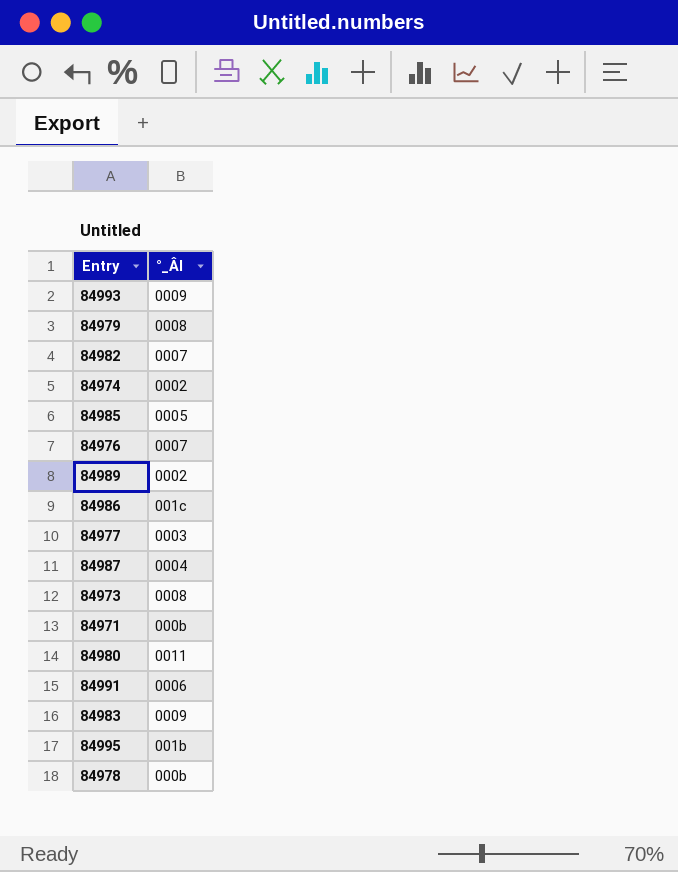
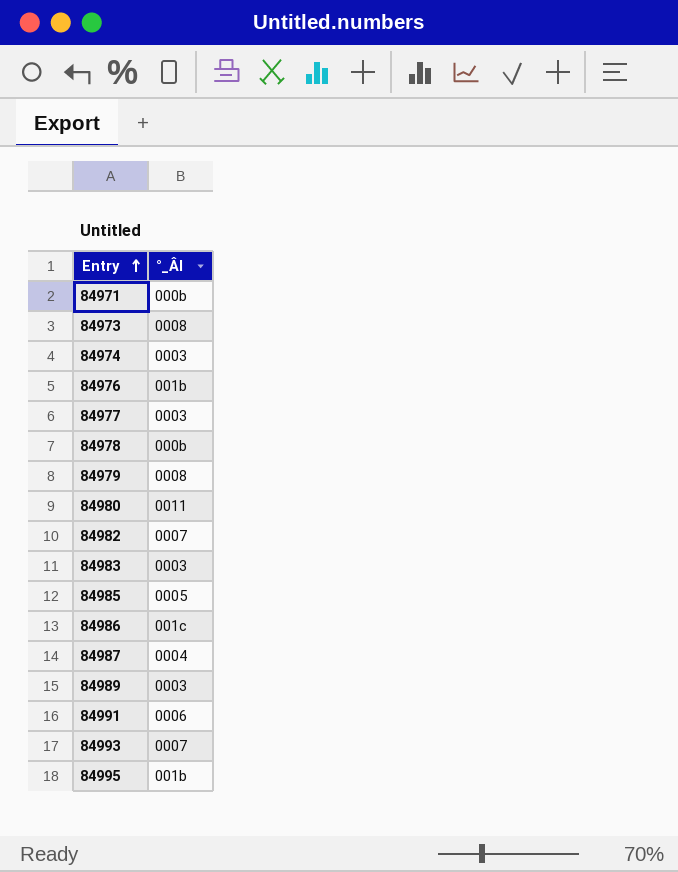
row order: none -> Entry ascending
84974 | °_ÂI: 0002 -> 0003
84976 | °_ÂI: 0007 -> 001b
84983 | °_ÂI: 0009 -> 0003
84989 | °_ÂI: 0002 -> 0003
84993 | °_ÂI: 0009 -> 0007

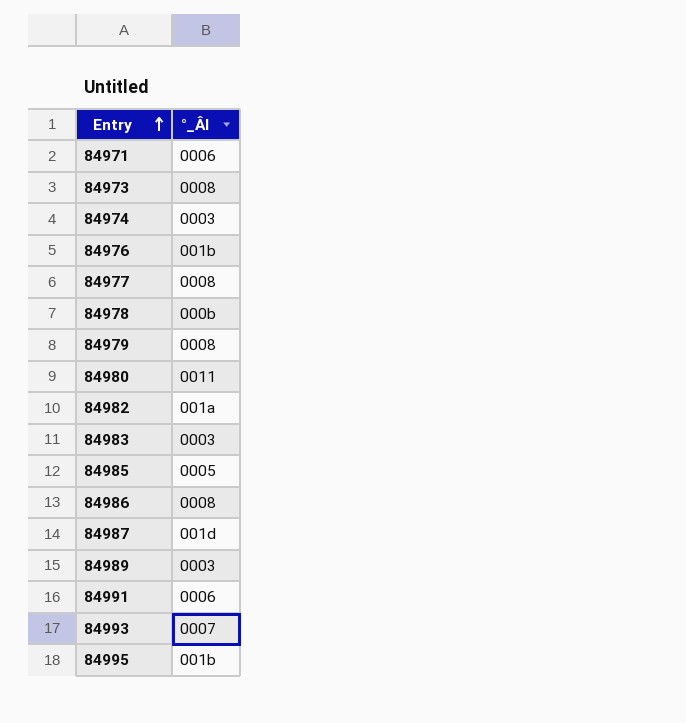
84971 | °_ÂI: 000b -> 0006
84977 | °_ÂI: 0003 -> 0008
84982 | °_ÂI: 0007 -> 001a
84986 | °_ÂI: 001c -> 0008
84987 | °_ÂI: 0004 -> 001d

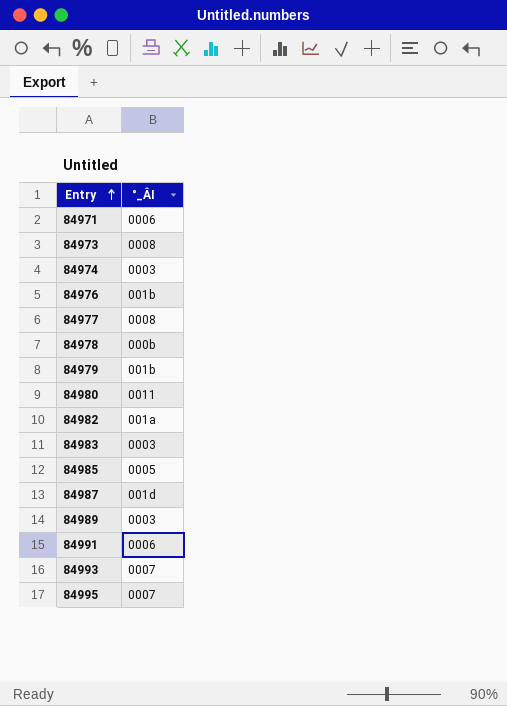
row 84986: 0008 -> none
84979 | °_ÂI: 0008 -> 001b
84995 | °_ÂI: 001b -> 0007

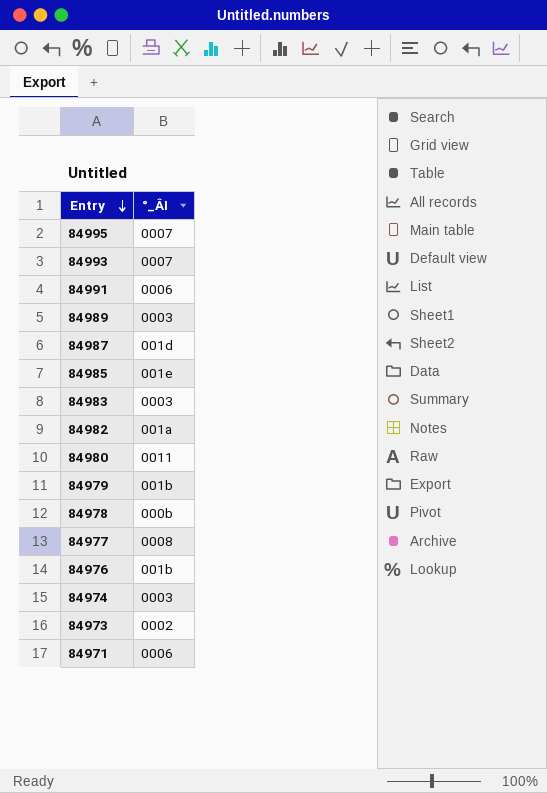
row order: Entry ascending -> Entry descending
84985 | °_ÂI: 0005 -> 001e
84973 | °_ÂI: 0008 -> 0002

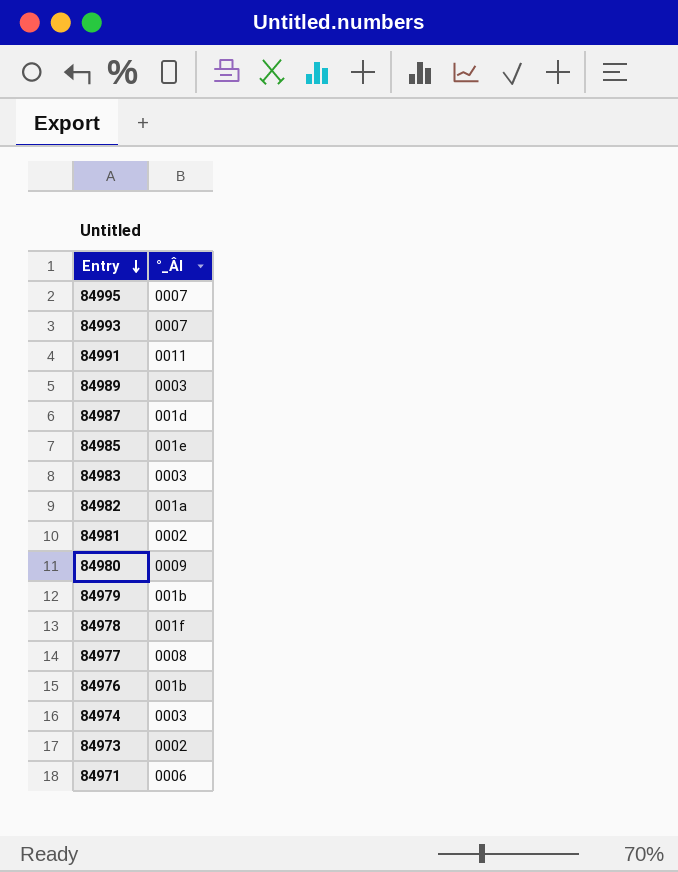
84991 | °_ÂI: 0006 -> 0011
row 84981: none -> 0002
84980 | °_ÂI: 0011 -> 0009
84978 | °_ÂI: 000b -> 001f

